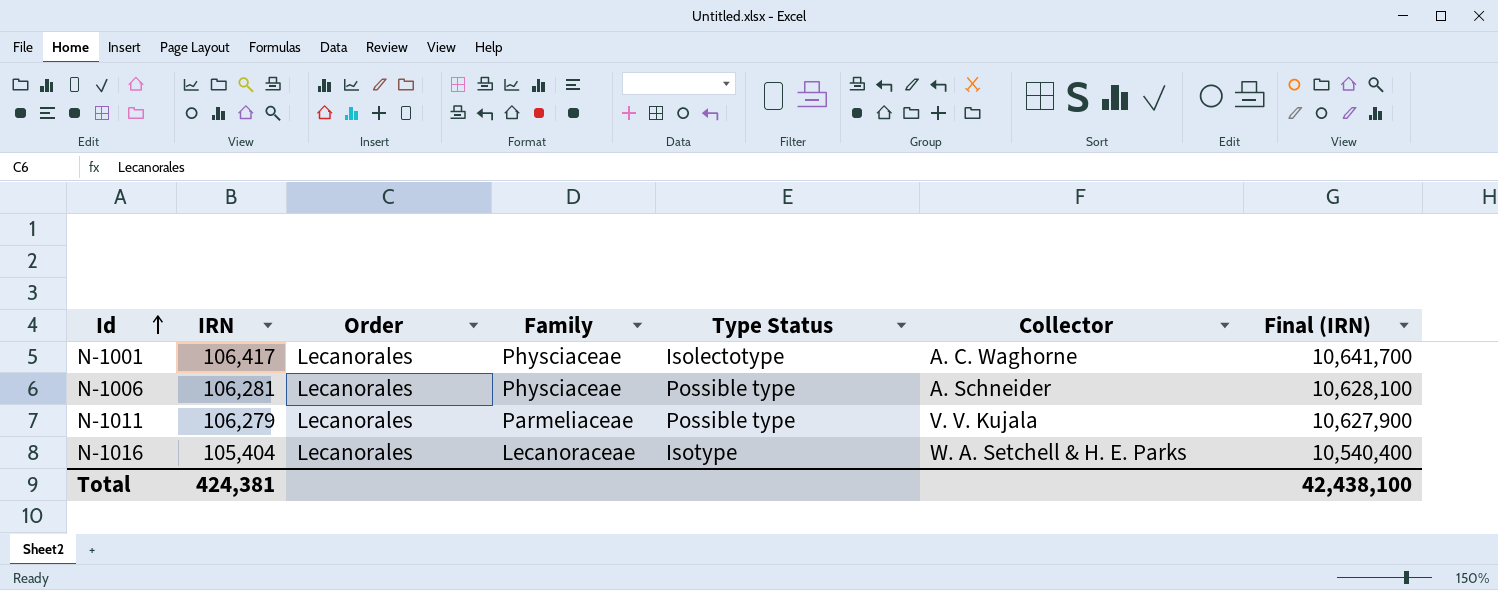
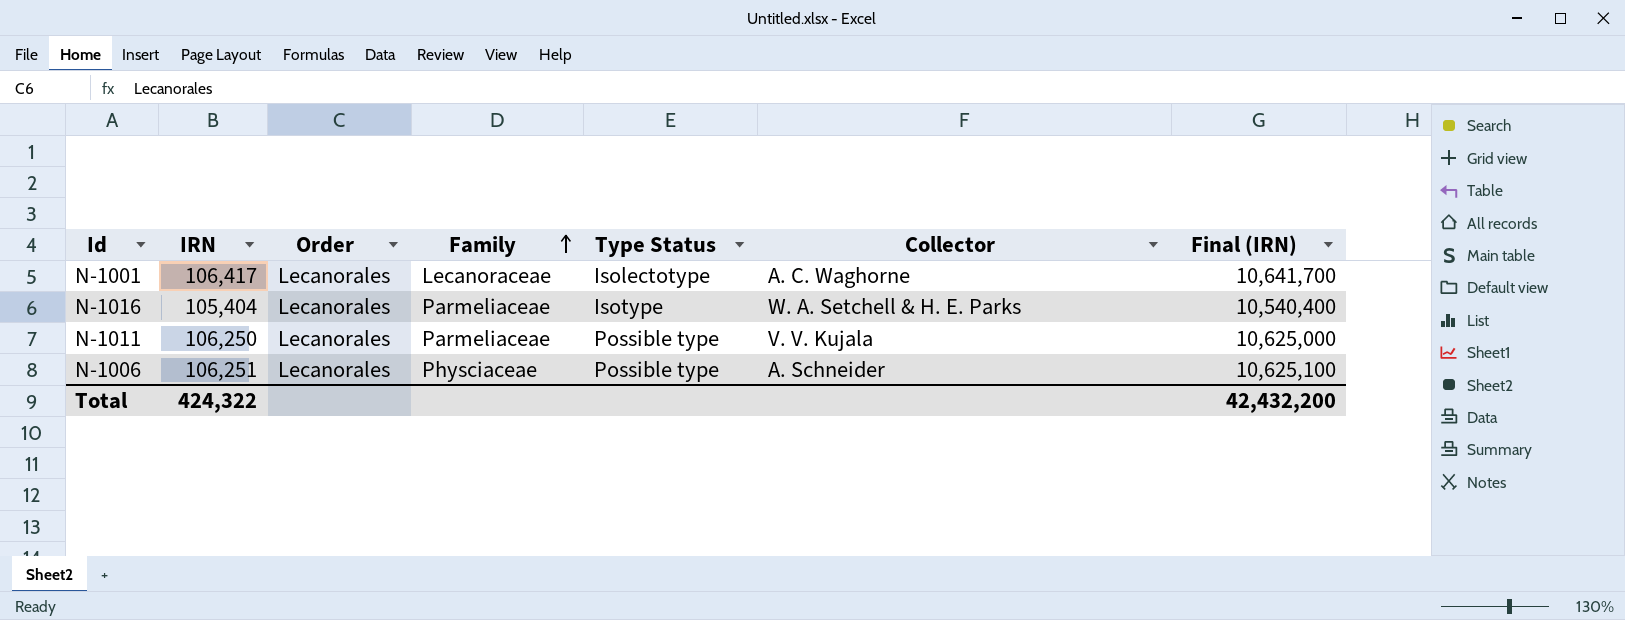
row order: Id ascending -> Family ascending
N-1001 | Family: Physciaceae -> Lecanoraceae
N-1016 | Family: Lecanoraceae -> Parmeliaceae
N-1011 | IRN: 106,279 -> 106,250
N-1011 | Final (IRN): 10,627,900 -> 10,625,000
N-1006 | IRN: 106,281 -> 106,251
N-1006 | Final (IRN): 10,628,100 -> 10,625,100
Total | IRN: 424,381 -> 424,322
Total | Final (IRN): 42,438,100 -> 42,432,200

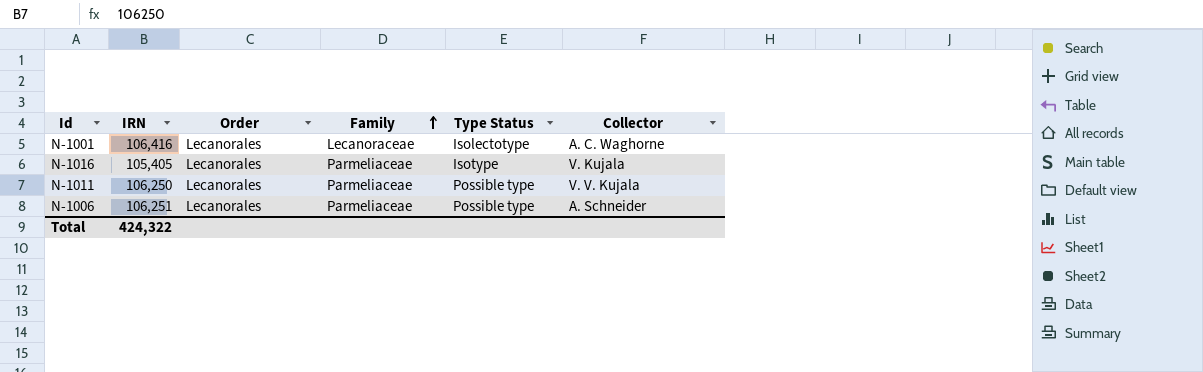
column Final (IRN) | formula: [IRN] * 100 -> none
N-1001 | IRN: 106,417 -> 106,416
N-1016 | IRN: 105,404 -> 105,405
N-1016 | Collector: W. A. Setchell & H. E. Parks -> V. Kujala
N-1006 | Family: Physciaceae -> Parmeliaceae

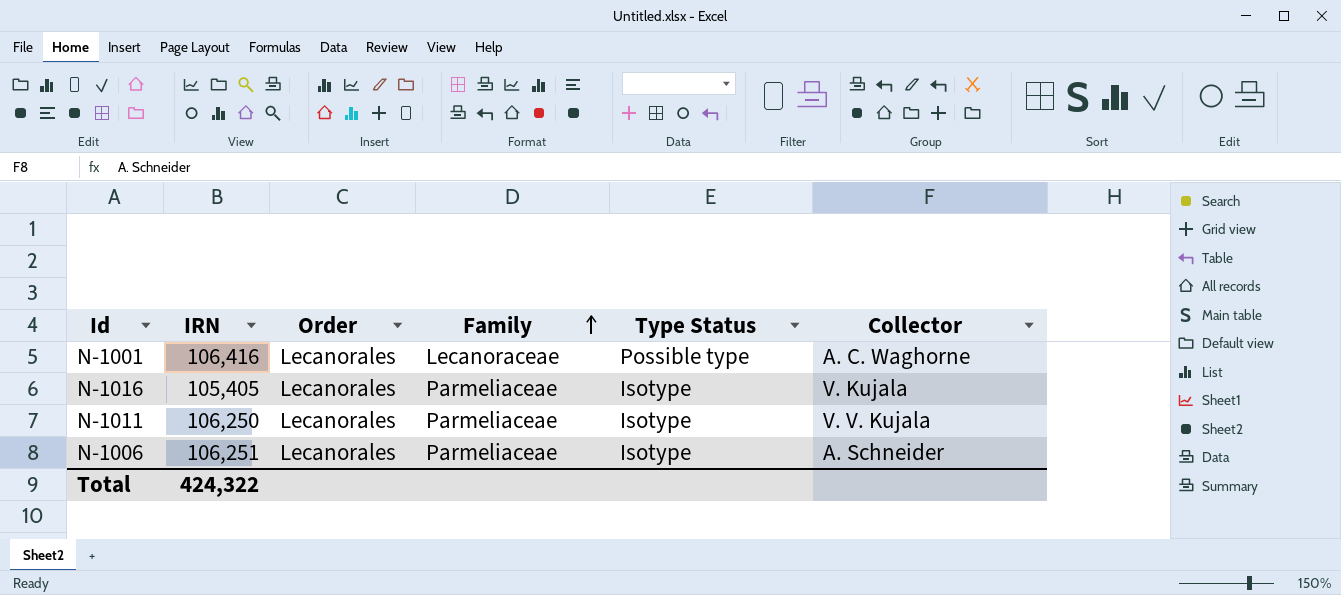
N-1001 | Type Status: Isolectotype -> Possible type
N-1011 | Type Status: Possible type -> Isotype
N-1006 | Type Status: Possible type -> Isotype

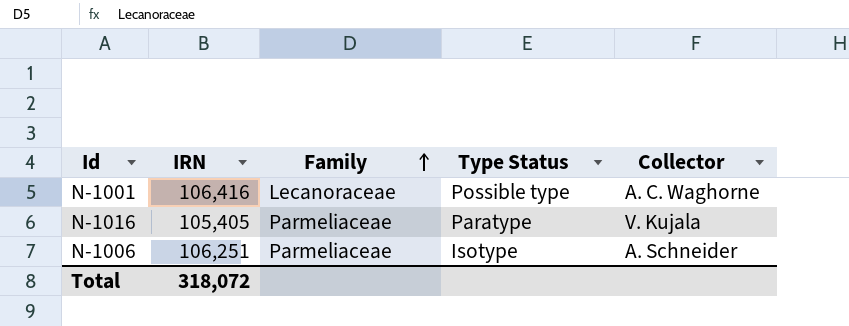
column Order | position: 3 -> none
row N-1011: 106,250 | Lecanorales | Parmeliaceae | Isotype | V. V. Kujala -> none
N-1016 | Type Status: Isotype -> Paratype
Total | IRN: 424,322 -> 318,072

